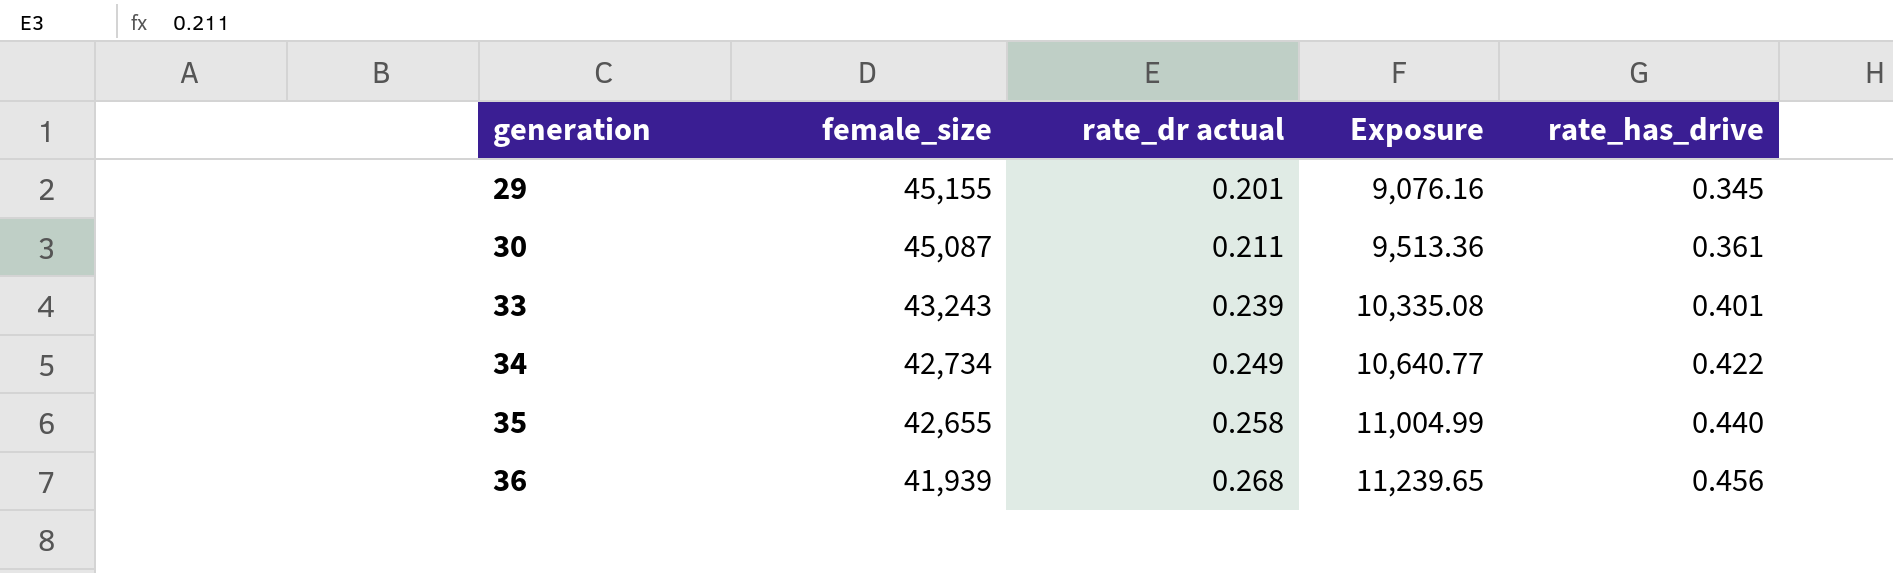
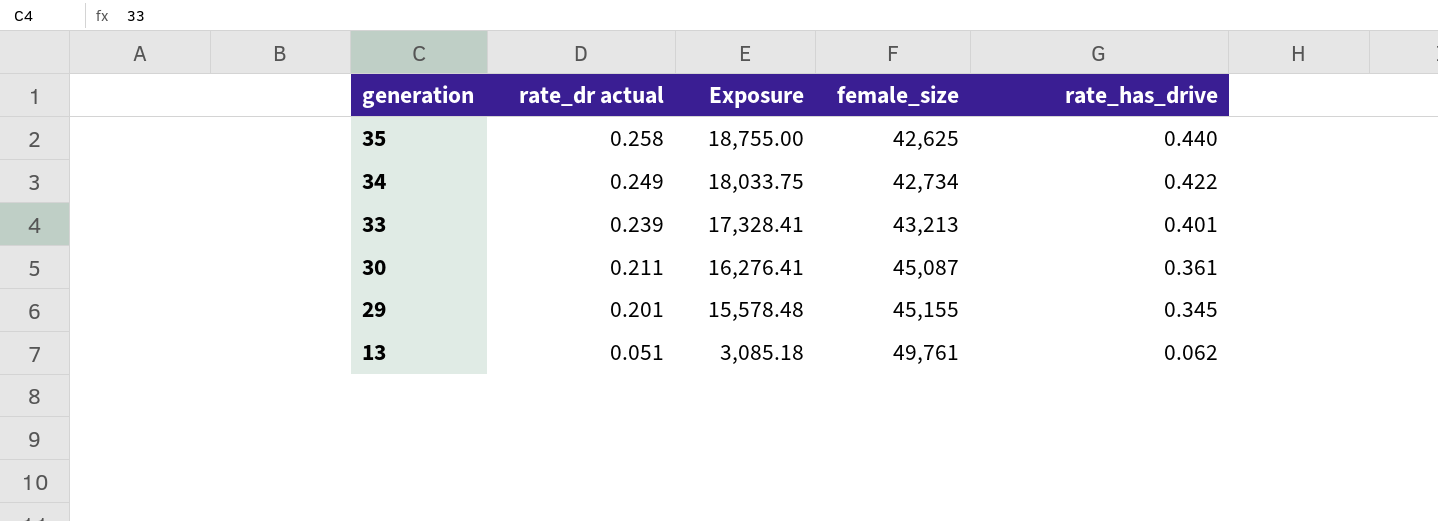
row order: generation ascending -> generation descending
column Exposure | formula: [female_size] * [rate_dr actual] -> [female_size] * [rate_has_drive]
column female_size | position: 2 -> 4
row 36: 41,939 | 0.268 | 11,239.65 | 0.456 -> none
35 | female_size: 42,655 -> 42,625
33 | female_size: 43,243 -> 43,213
row 13: none -> 0.051 | 3,085.18 | 49,761 | 0.062

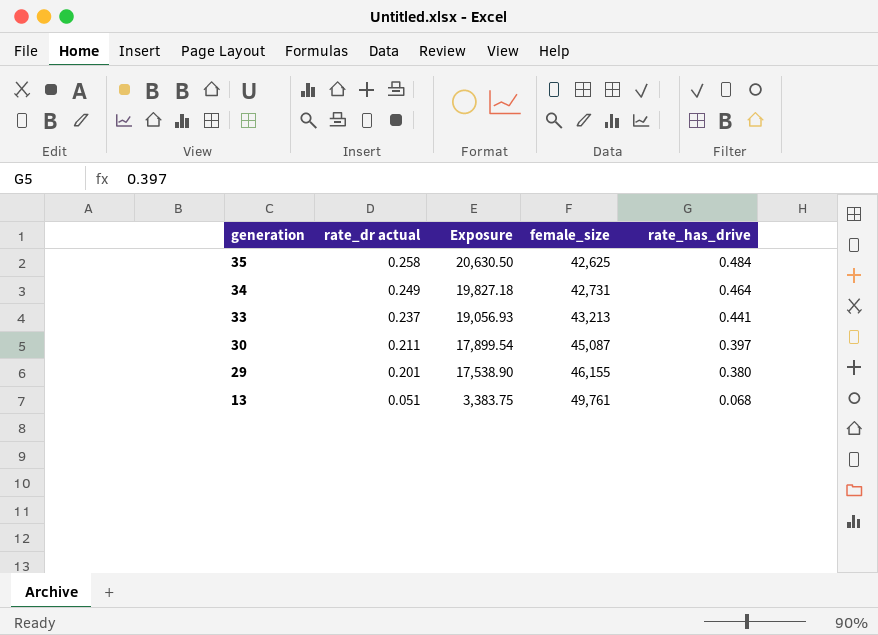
35 | Exposure: 18,755.00 -> 20,630.50
35 | rate_has_drive: 0.440 -> 0.484
34 | Exposure: 18,033.75 -> 19,827.18
34 | female_size: 42,734 -> 42,731
34 | rate_has_drive: 0.422 -> 0.464
33 | rate_dr actual: 0.239 -> 0.237
33 | Exposure: 17,328.41 -> 19,056.93
33 | rate_has_drive: 0.401 -> 0.441
30 | Exposure: 16,276.41 -> 17,899.54
30 | rate_has_drive: 0.361 -> 0.397
29 | Exposure: 15,578.48 -> 17,538.90
29 | female_size: 45,155 -> 46,155
29 | rate_has_drive: 0.345 -> 0.380
13 | Exposure: 3,085.18 -> 3,383.75
13 | rate_has_drive: 0.062 -> 0.068

